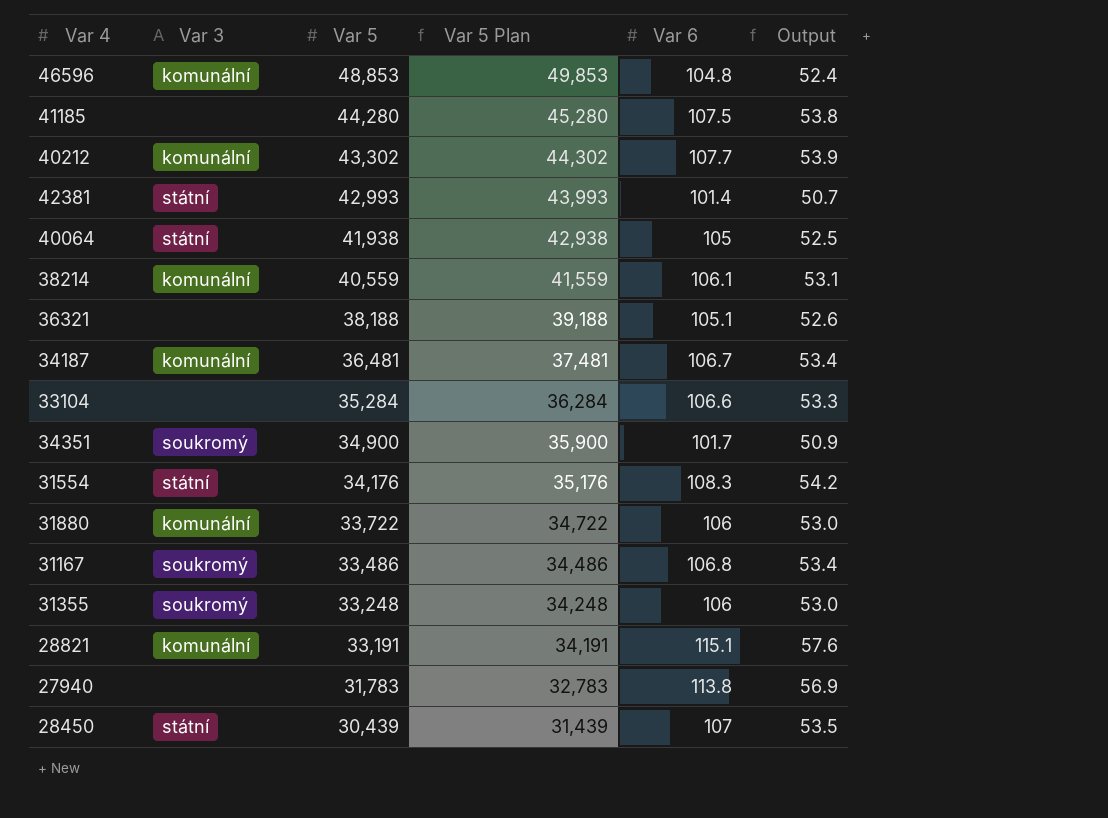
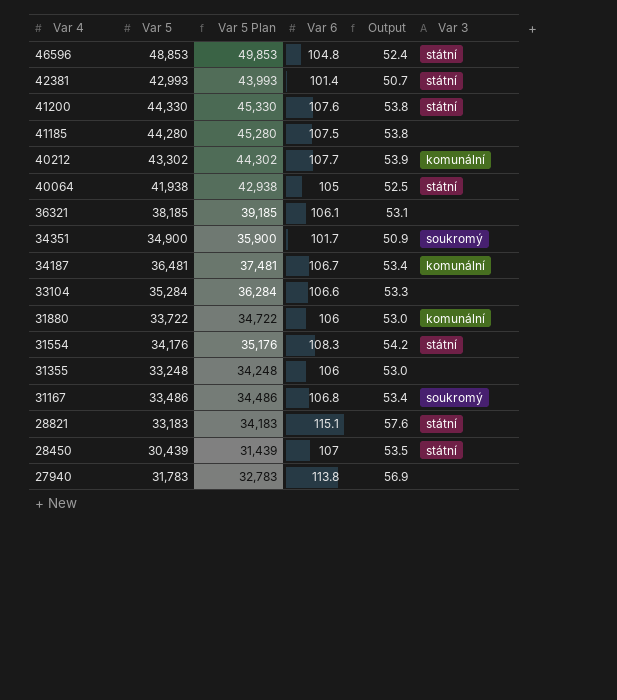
row order: Var 5 descending -> Var 4 descending
column Var 3 | position: 2 -> 6
row 38214: komunální | 40,559 | 41,559 | 106.1 | 53.1 -> none
46596 | Var 3: komunální -> státní
row 41200: none -> 44,330 | 45,330 | 107.6 | 53.8 | státní
36321 | Var 5: 38,188 -> 38,185
36321 | Var 5 Plan: 39,188 -> 39,185
36321 | Var 6: 105.1 -> 106.1
36321 | Output: 52.6 -> 53.1
31355 | Var 3: soukromý -> none
28821 | Var 5: 33,191 -> 33,183
28821 | Var 5 Plan: 34,191 -> 34,183
28821 | Var 3: komunální -> státní

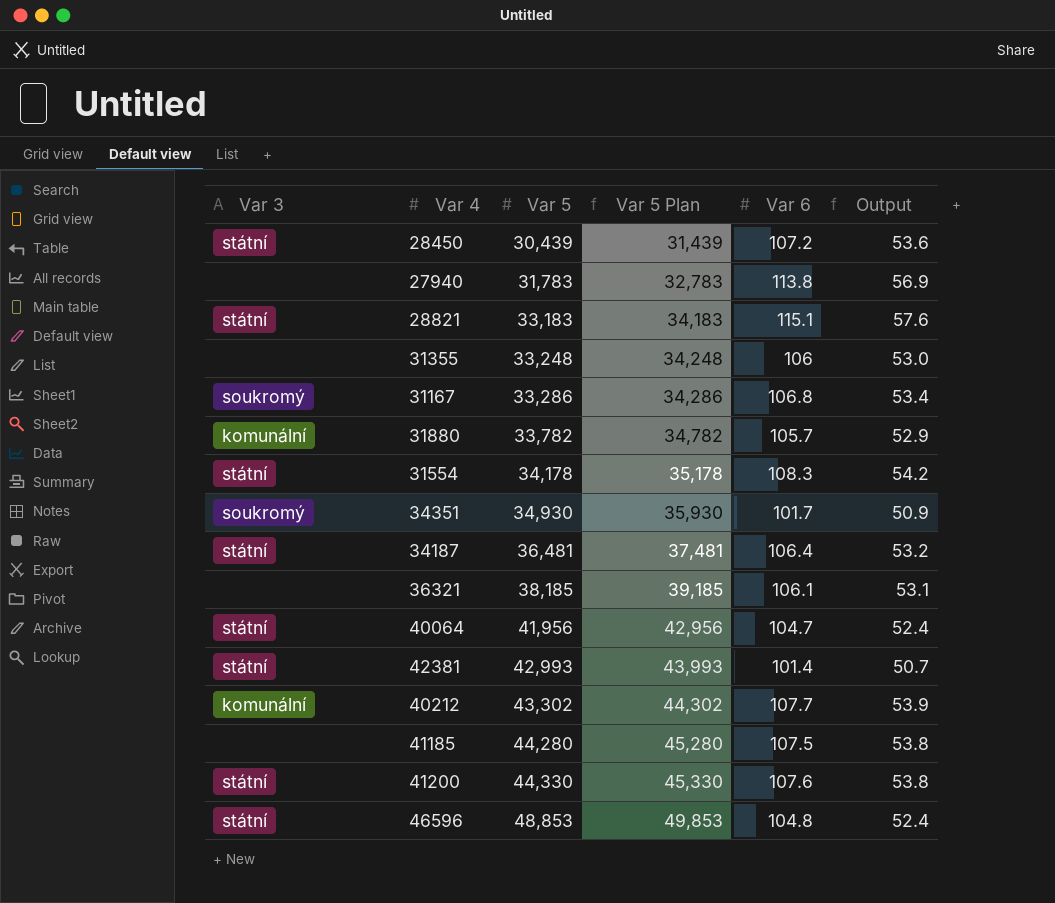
row order: Var 4 descending -> Var 5 ascending
column Var 3 | position: 6 -> 1
row 33104: 35,284 | 36,284 | 106.6 | 53.3 | none -> none
28450 | Var 6: 107 -> 107.2
28450 | Output: 53.5 -> 53.6
31167 | Var 5: 33,486 -> 33,286
31167 | Var 5 Plan: 34,486 -> 34,286
31880 | Var 5: 33,722 -> 33,782
31880 | Var 5 Plan: 34,722 -> 34,782
31880 | Var 6: 106 -> 105.7
31880 | Output: 53.0 -> 52.9
31554 | Var 5: 34,176 -> 34,178
31554 | Var 5 Plan: 35,176 -> 35,178
34351 | Var 5: 34,900 -> 34,930
34351 | Var 5 Plan: 35,900 -> 35,930
34187 | Var 3: komunální -> státní
34187 | Var 6: 106.7 -> 106.4
34187 | Output: 53.4 -> 53.2
40064 | Var 5: 41,938 -> 41,956
40064 | Var 5 Plan: 42,938 -> 42,956
40064 | Var 6: 105 -> 104.7
40064 | Output: 52.5 -> 52.4

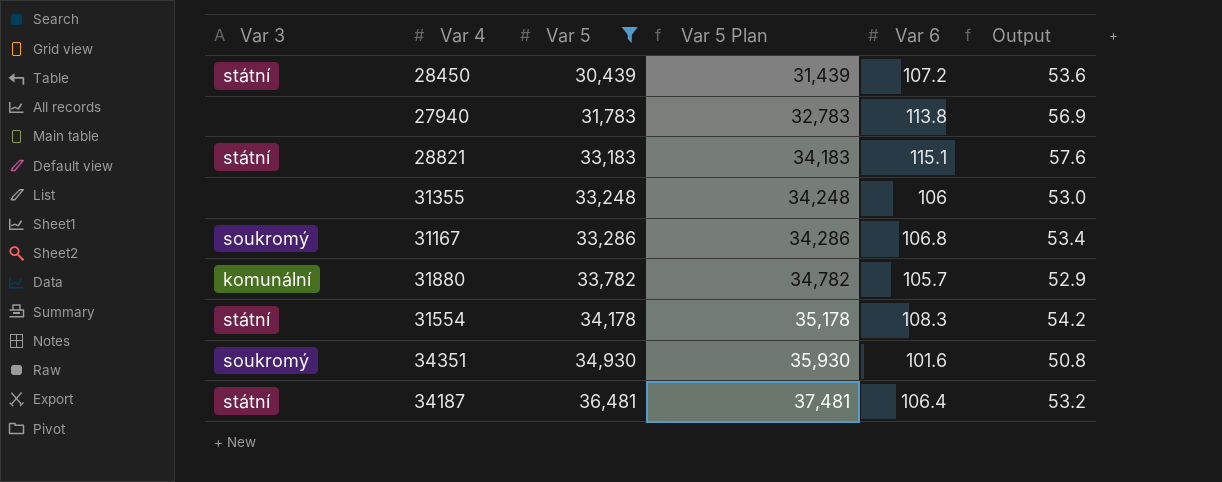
filter: none -> Var 5 <= 36,481
34351 | Var 6: 101.7 -> 101.6
34351 | Output: 50.9 -> 50.8

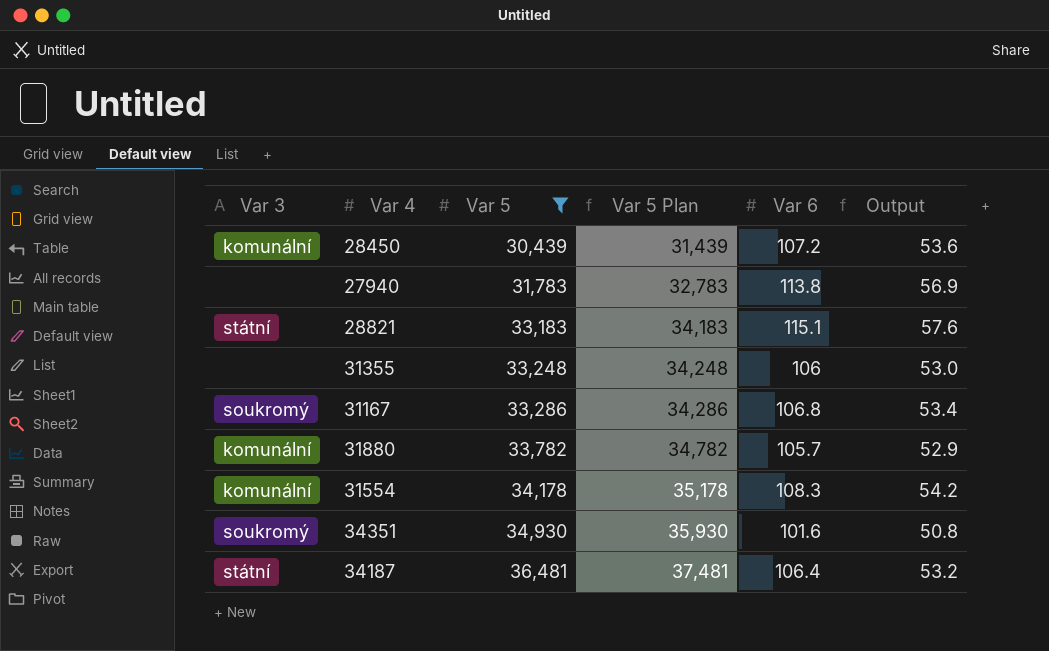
28450 | Var 3: státní -> komunální
31554 | Var 3: státní -> komunální

